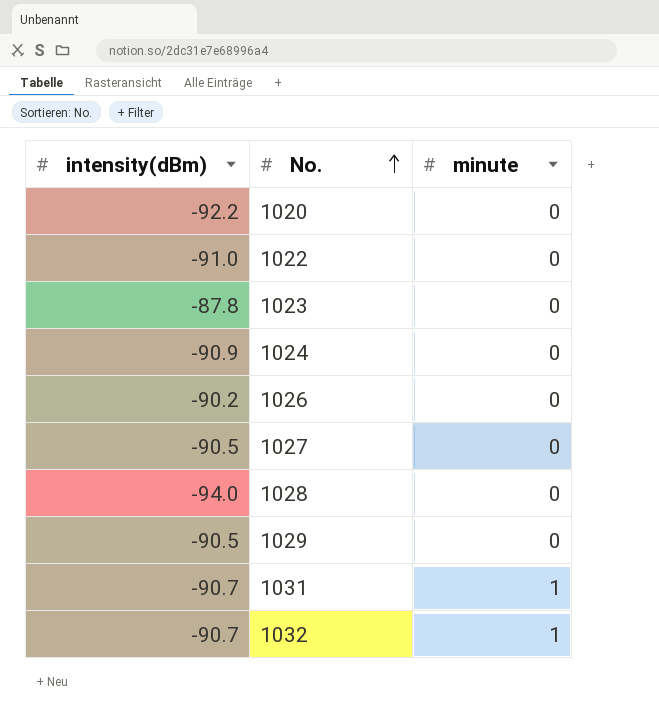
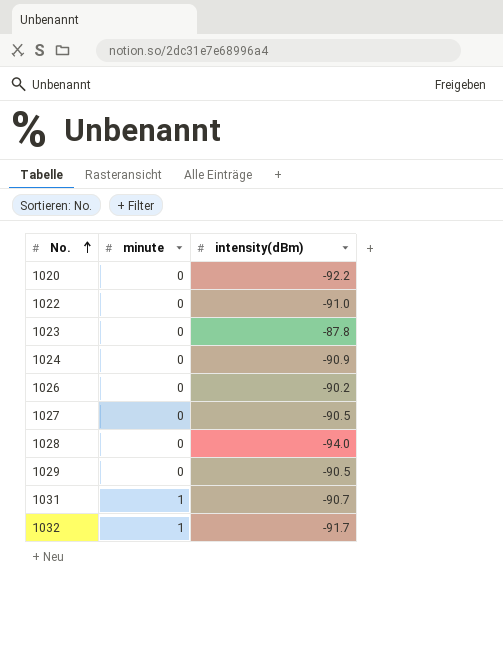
column intensity(dBm) | position: 1 -> 3
1032 | intensity(dBm): -90.7 -> -91.7

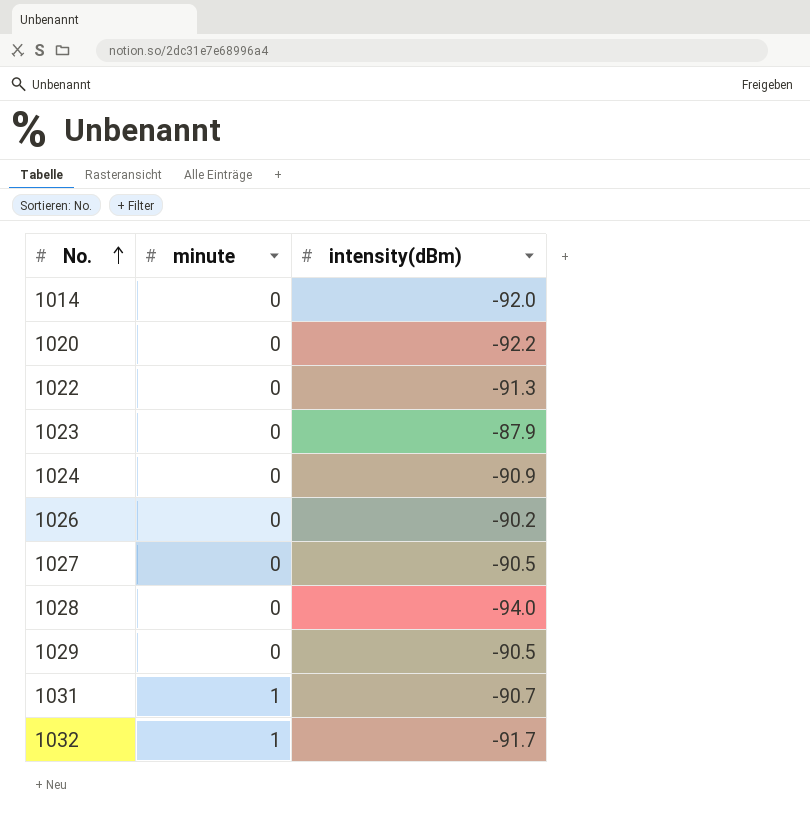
row 1014: none -> 0 | -92.0
1022 | intensity(dBm): -91.0 -> -91.3
1023 | intensity(dBm): -87.8 -> -87.9

